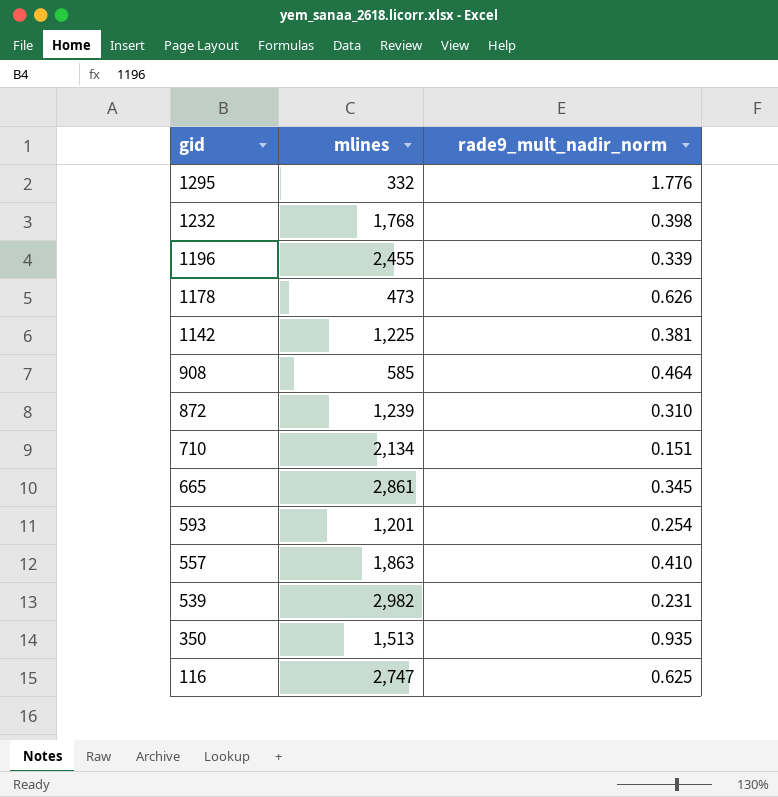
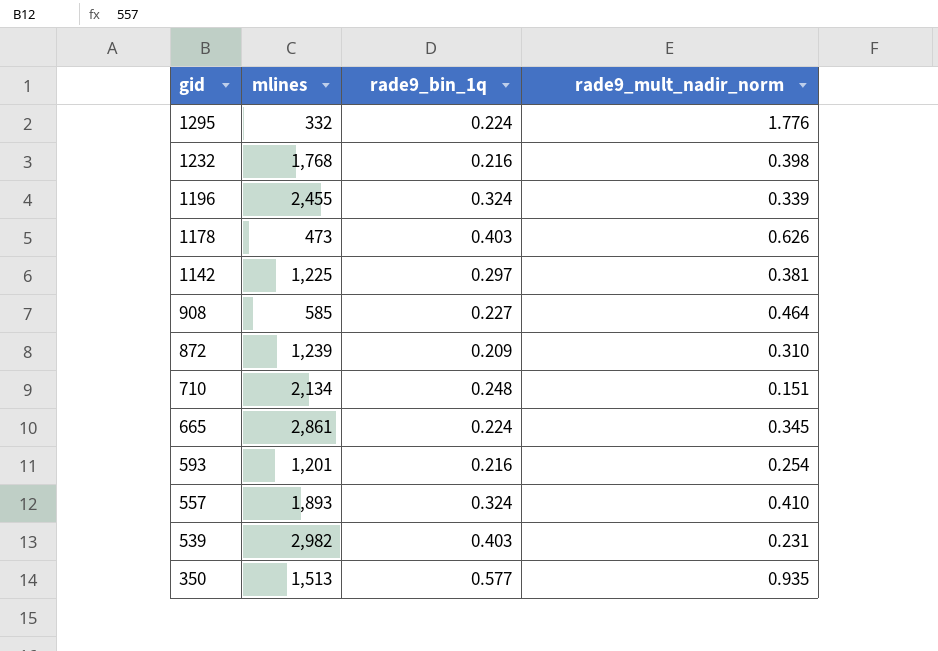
column rade9_bin_1q | position: none -> 3
row 116: 2,747 | 0.625 -> none
557 | mlines: 1,863 -> 1,893

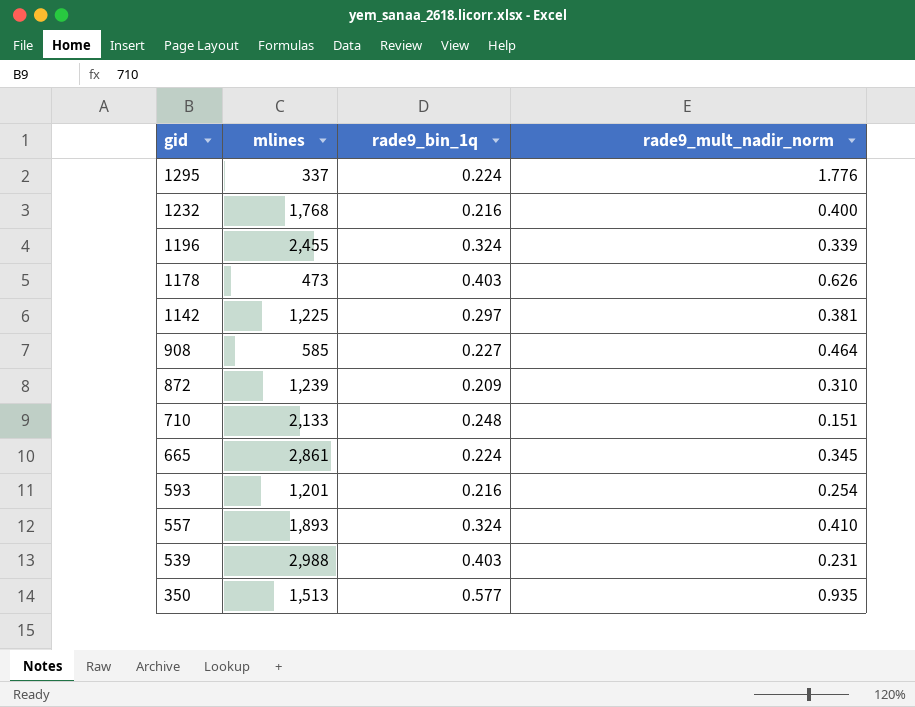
1295 | mlines: 332 -> 337
1232 | rade9_mult_nadir_norm: 0.398 -> 0.400
710 | mlines: 2,134 -> 2,133
539 | mlines: 2,982 -> 2,988

